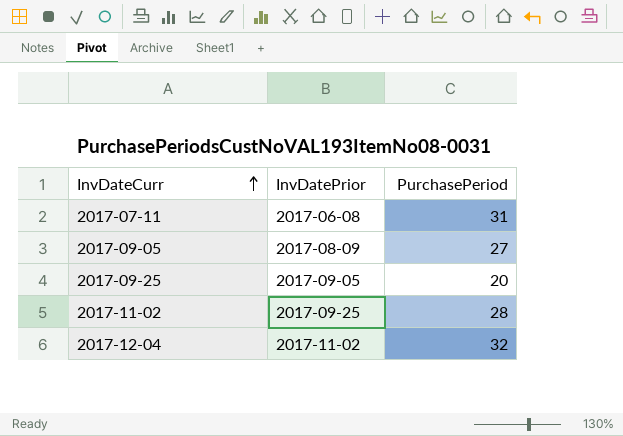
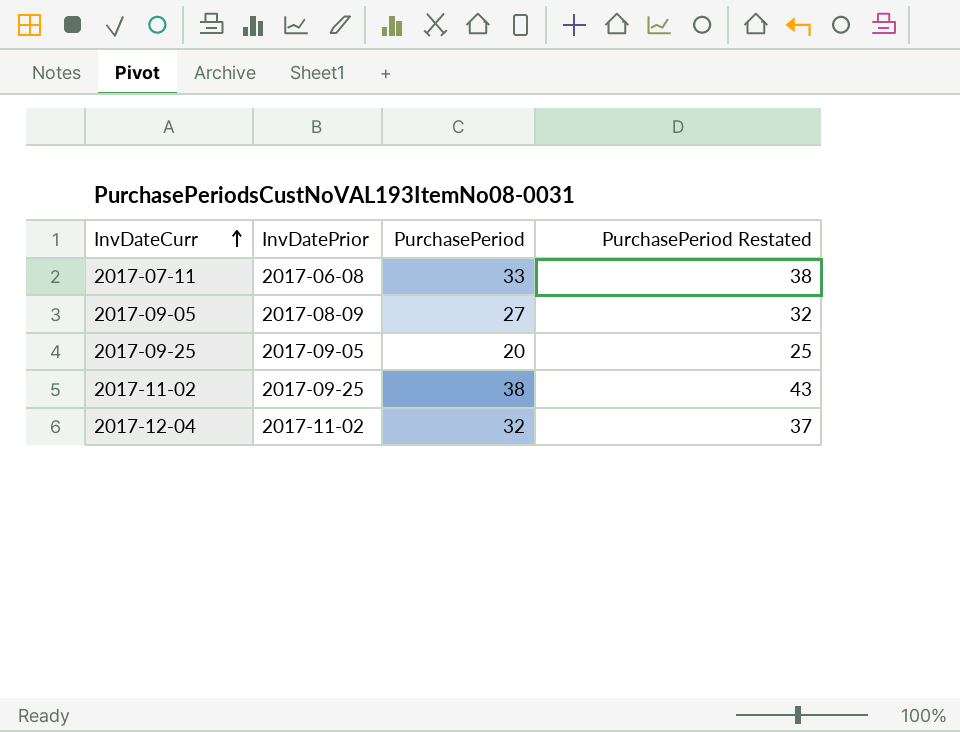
column PurchasePeriod Restated | formula: none -> [PurchasePeriod] + 5
2017-07-11 | PurchasePeriod: 31 -> 33
2017-11-02 | PurchasePeriod: 28 -> 38

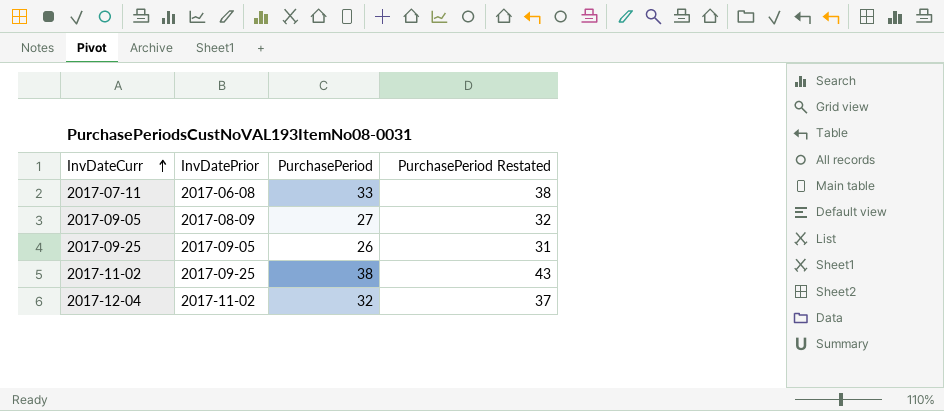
2017-09-25 | PurchasePeriod: 20 -> 26
2017-09-25 | PurchasePeriod Restated: 25 -> 31

